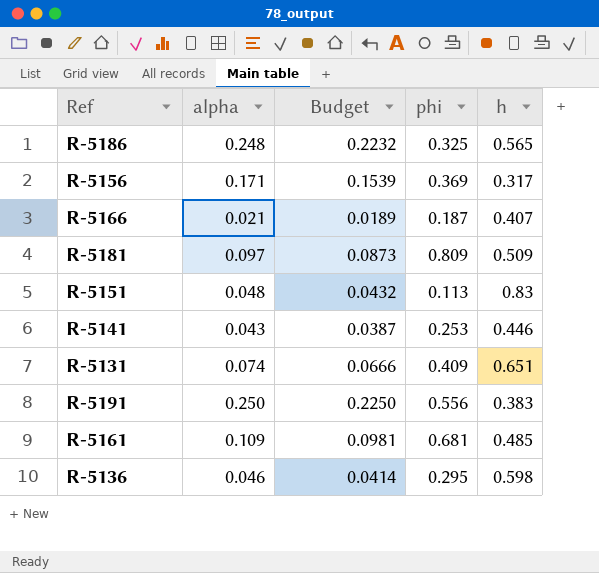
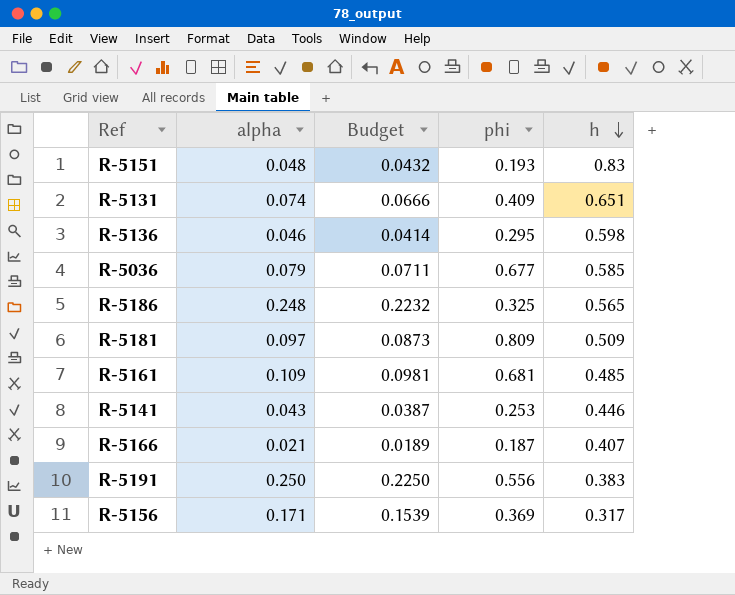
row order: none -> h descending
R-5151 | phi: 0.113 -> 0.193
row R-5036: none -> 0.079 | 0.0711 | 0.677 | 0.585

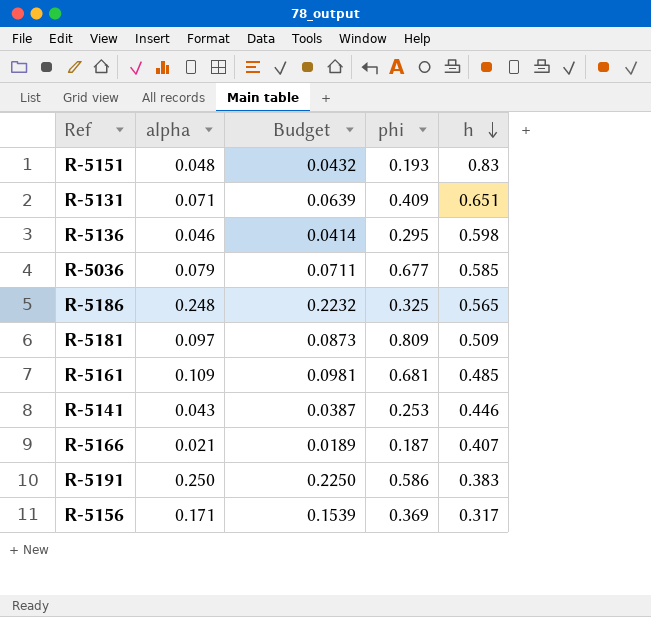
R-5131 | alpha: 0.074 -> 0.071
R-5131 | Budget: 0.0666 -> 0.0639
R-5191 | phi: 0.556 -> 0.586

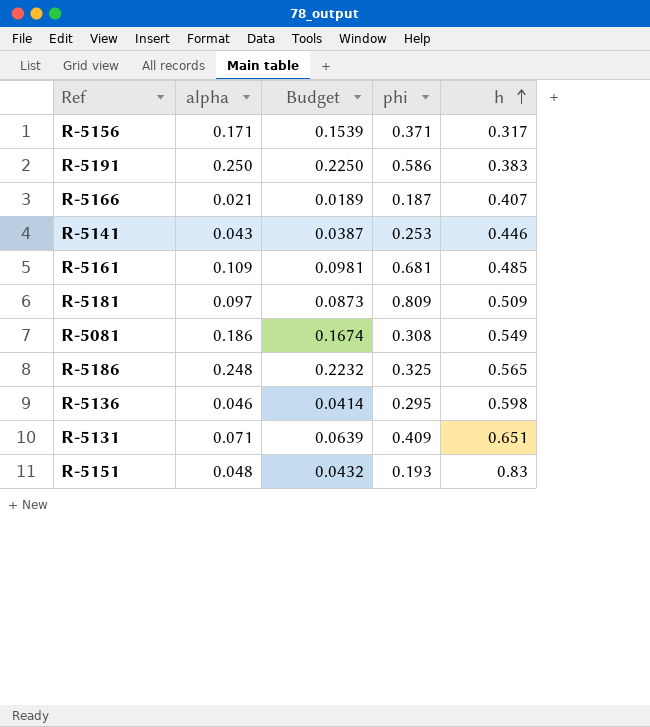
row order: h descending -> h ascending
row R-5036: 0.079 | 0.0711 | 0.677 | 0.585 -> none
R-5156 | phi: 0.369 -> 0.371
row R-5081: none -> 0.186 | 0.1674 | 0.308 | 0.549

